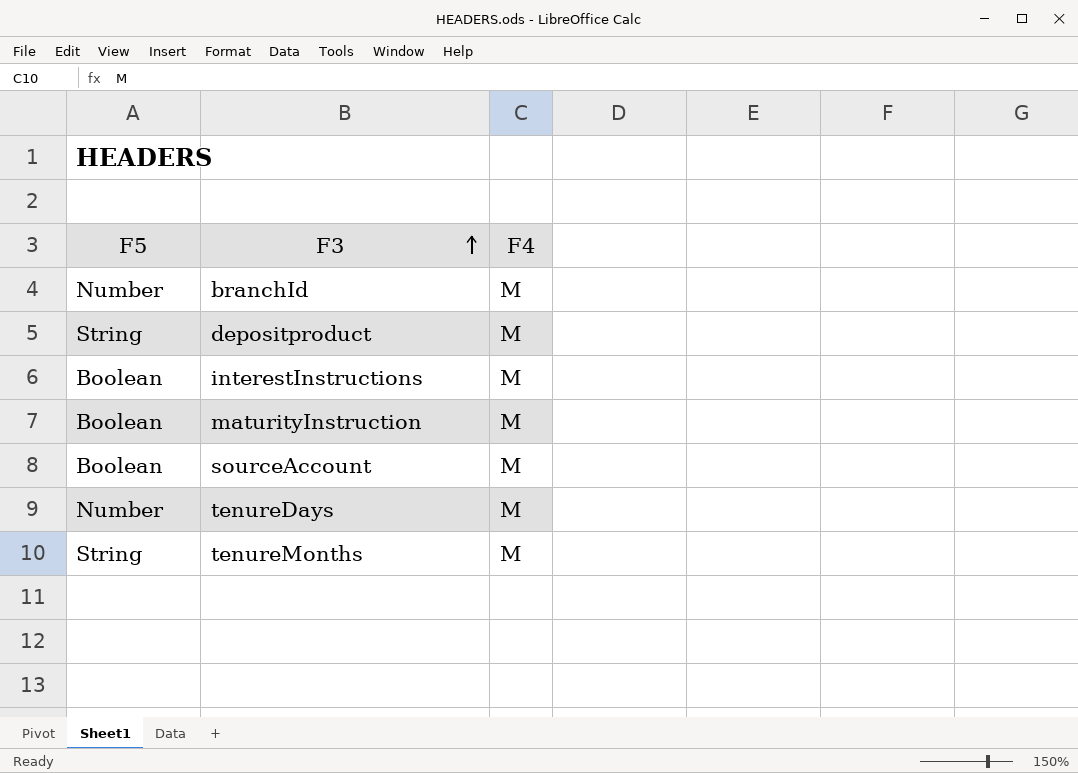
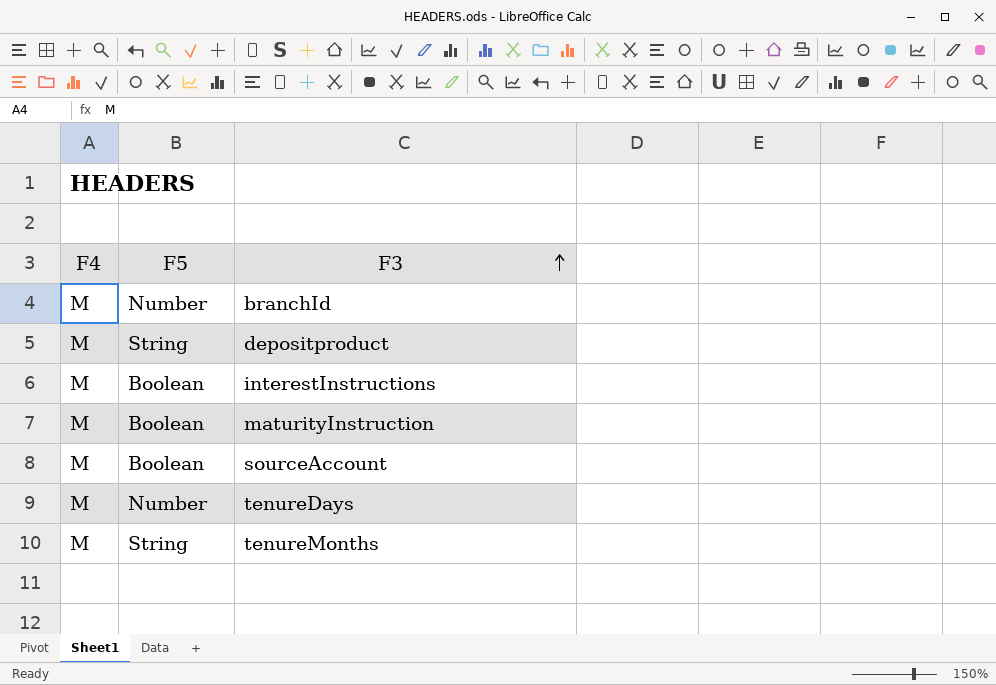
column F4 | position: 3 -> 1

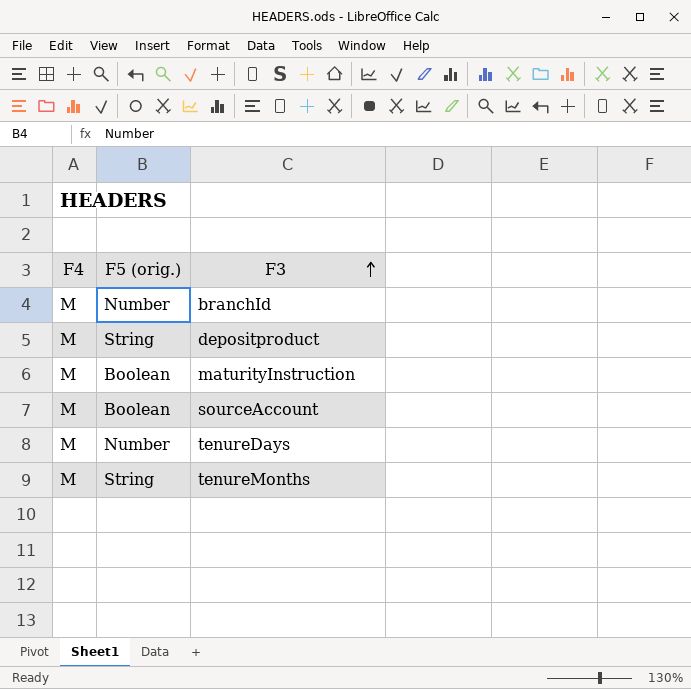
column name: F5 -> F5 (orig.)
row interestInstructions: M | Boolean -> none

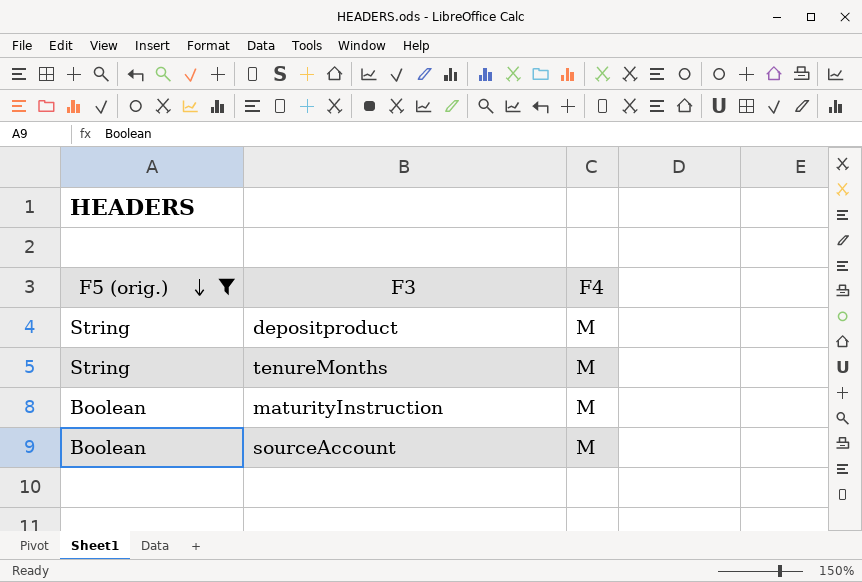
filter: none -> F5 (orig.) != Number
row order: F3 ascending -> F5 (orig.) descending
column F4 | position: 1 -> 3

